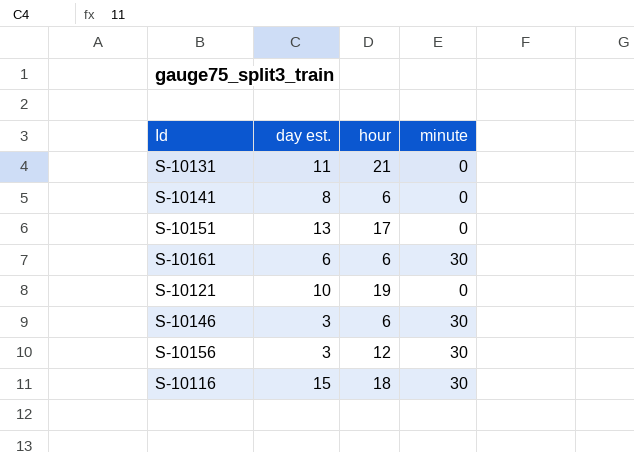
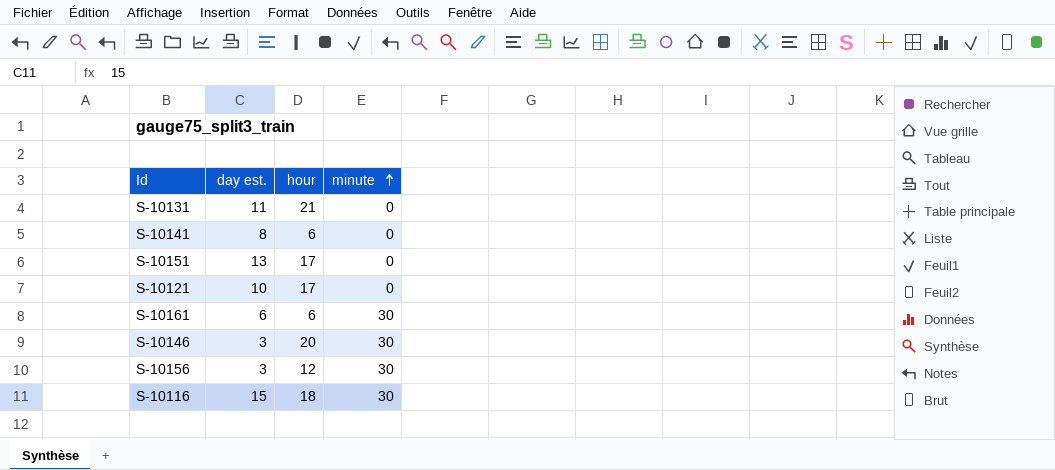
row order: none -> minute ascending
S-10121 | hour: 19 -> 17
S-10146 | hour: 6 -> 20

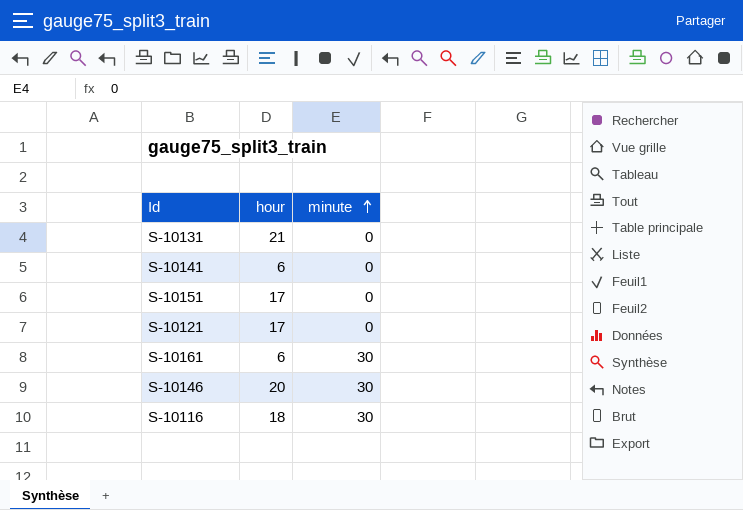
column day est. | position: 2 -> none
row S-10156: 3 | 12 | 30 -> none

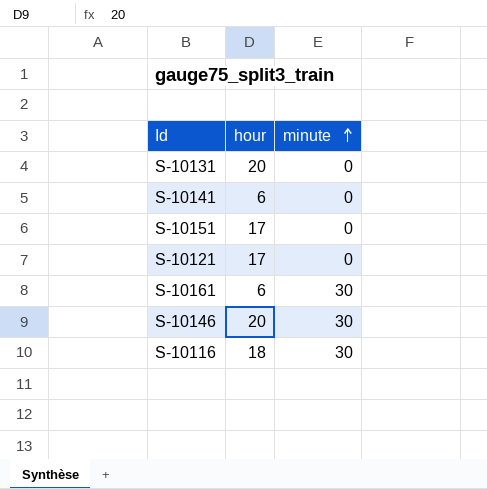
S-10131 | hour: 21 -> 20

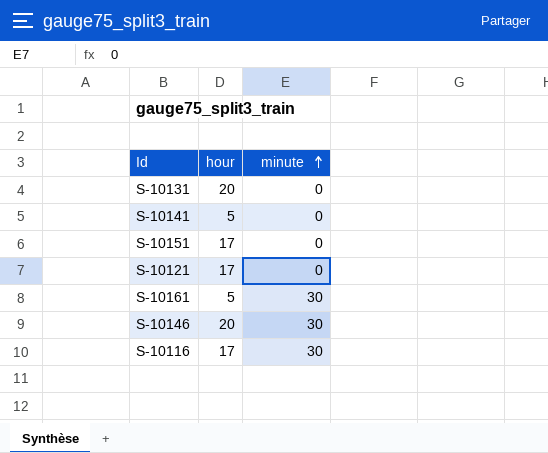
S-10141 | hour: 6 -> 5
S-10161 | hour: 6 -> 5
S-10116 | hour: 18 -> 17

